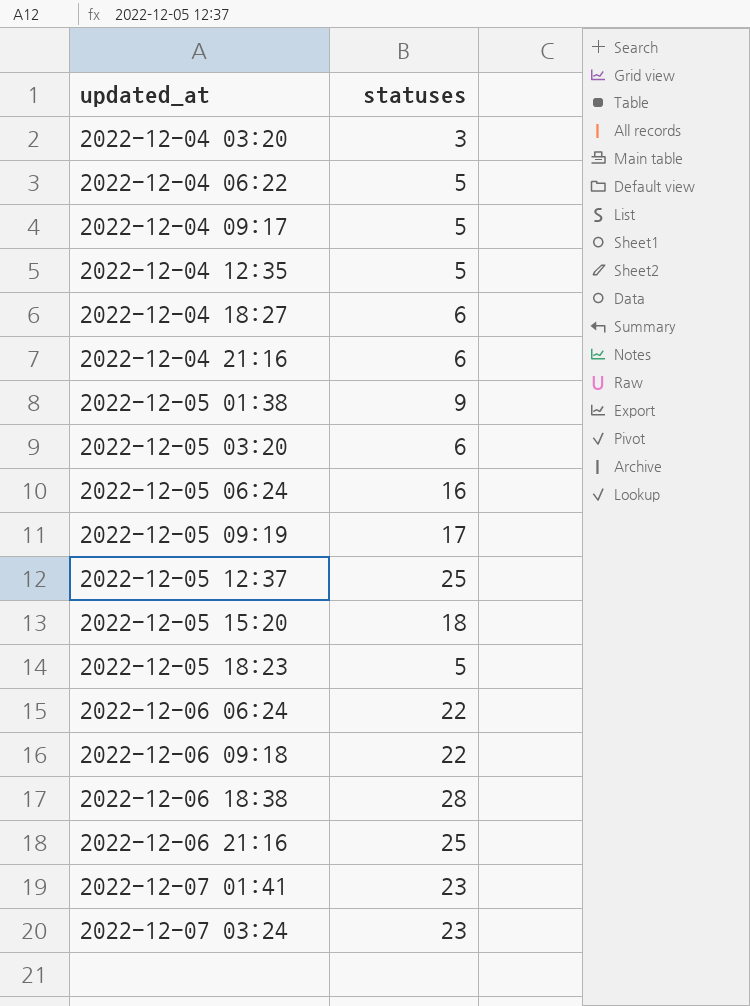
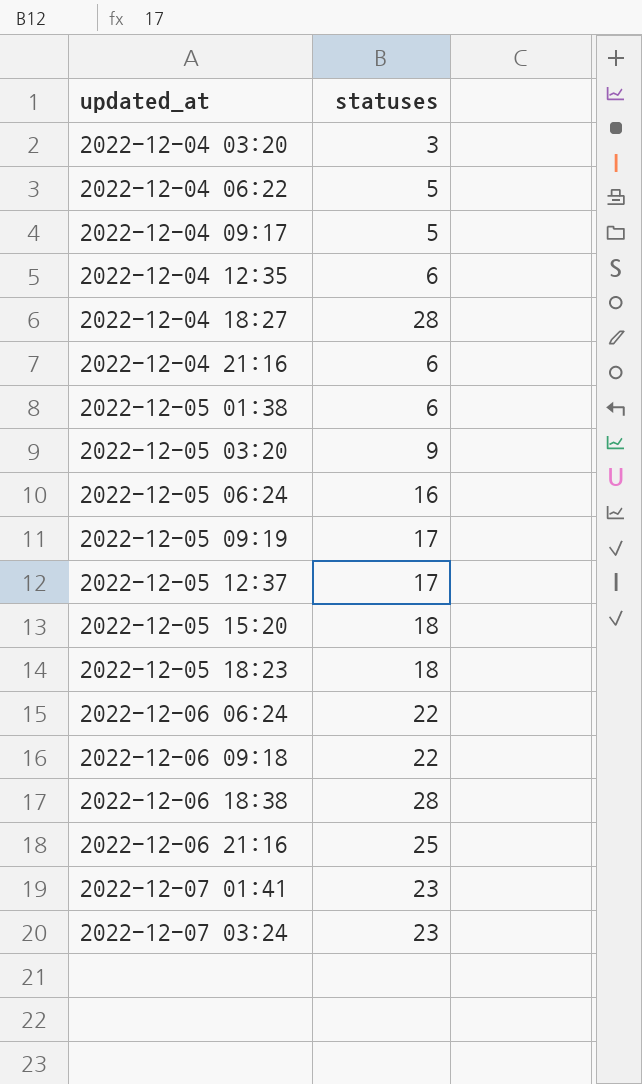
2022-12-04 12:35 | statuses: 5 -> 6
2022-12-04 18:27 | statuses: 6 -> 28
2022-12-05 01:38 | statuses: 9 -> 6
2022-12-05 03:20 | statuses: 6 -> 9
2022-12-05 12:37 | statuses: 25 -> 17
2022-12-05 18:23 | statuses: 5 -> 18

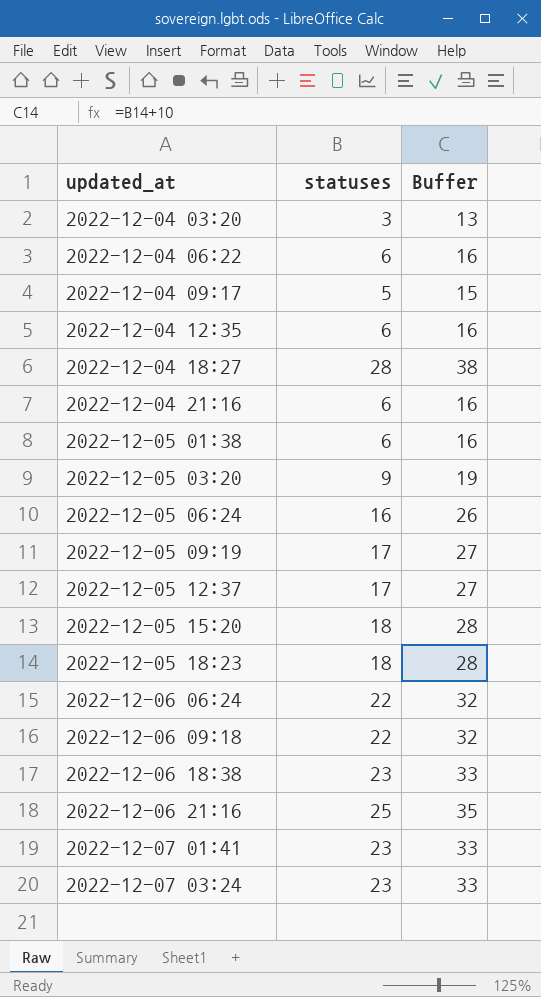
column Buffer | formula: none -> [statuses] + 10
2022-12-04 06:22 | statuses: 5 -> 6
2022-12-06 18:38 | statuses: 28 -> 23

